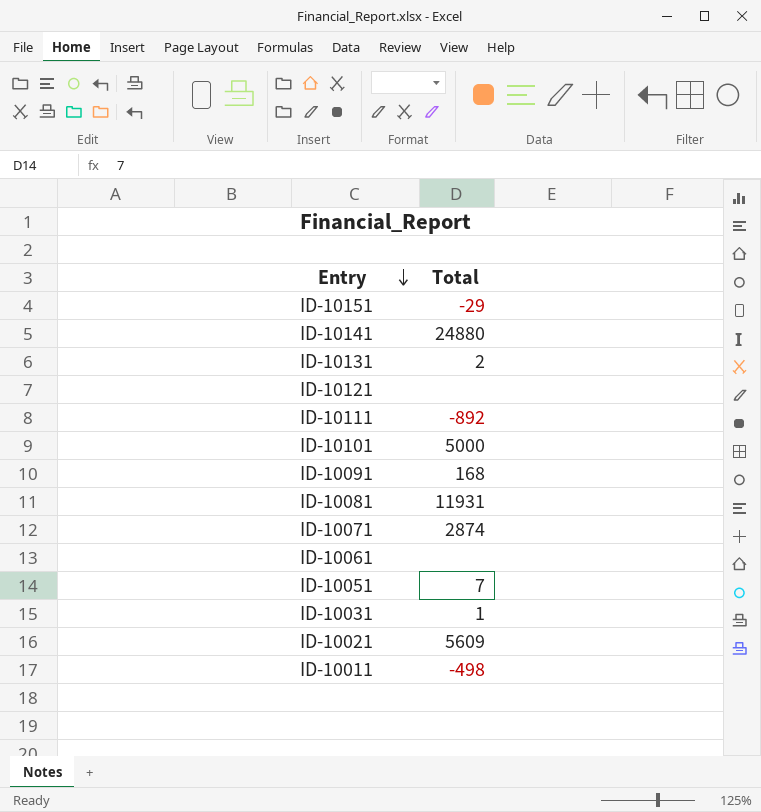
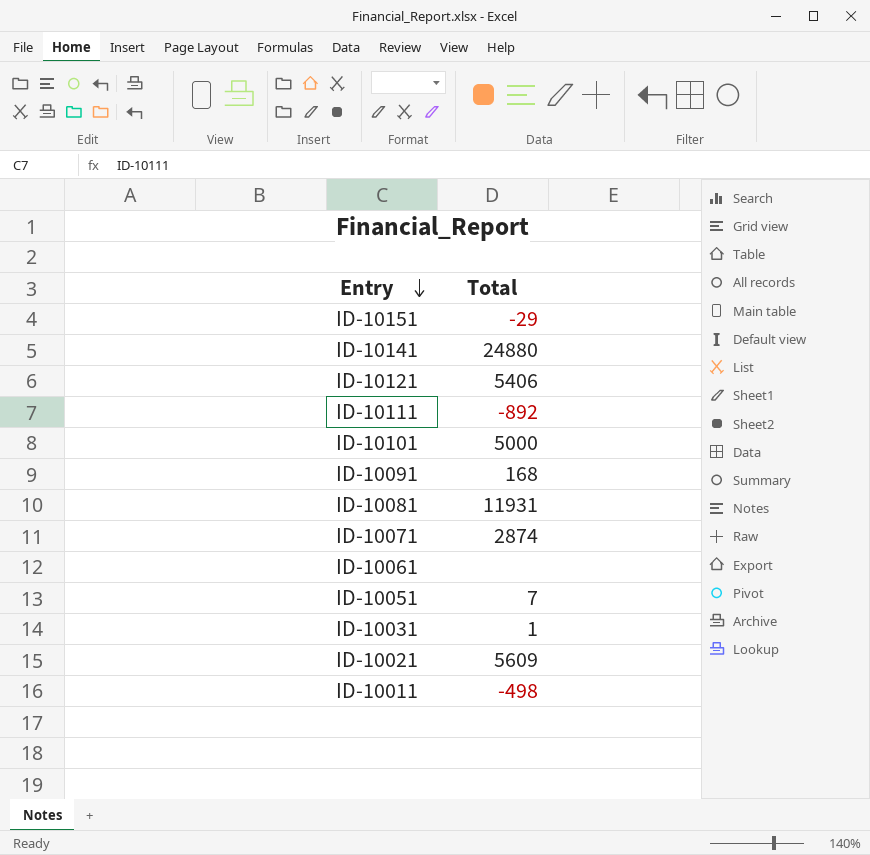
row ID-10131: 2 -> none
ID-10121 | Total: none -> 5406

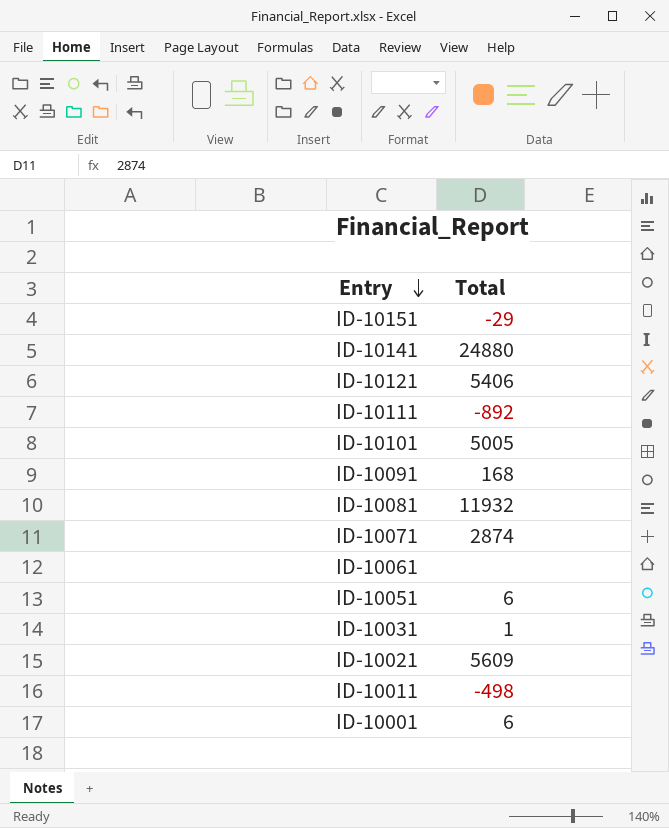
ID-10101 | Total: 5000 -> 5005
ID-10081 | Total: 11931 -> 11932
ID-10051 | Total: 7 -> 6
row ID-10001: none -> 6

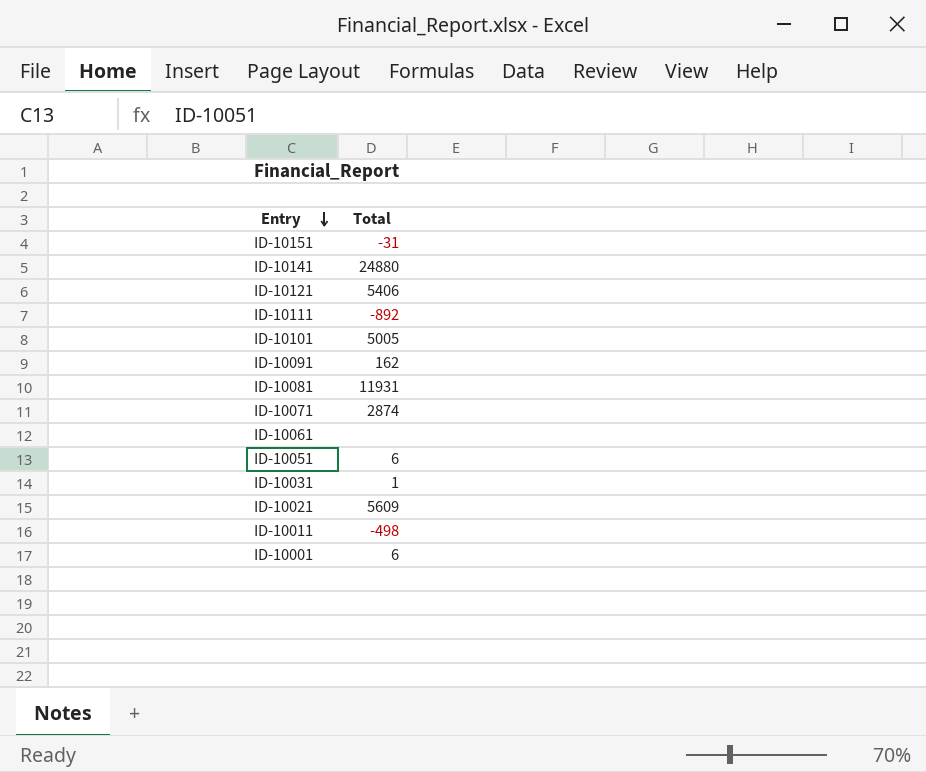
ID-10151 | Total: -29 -> -31
ID-10091 | Total: 168 -> 162
ID-10081 | Total: 11932 -> 11931

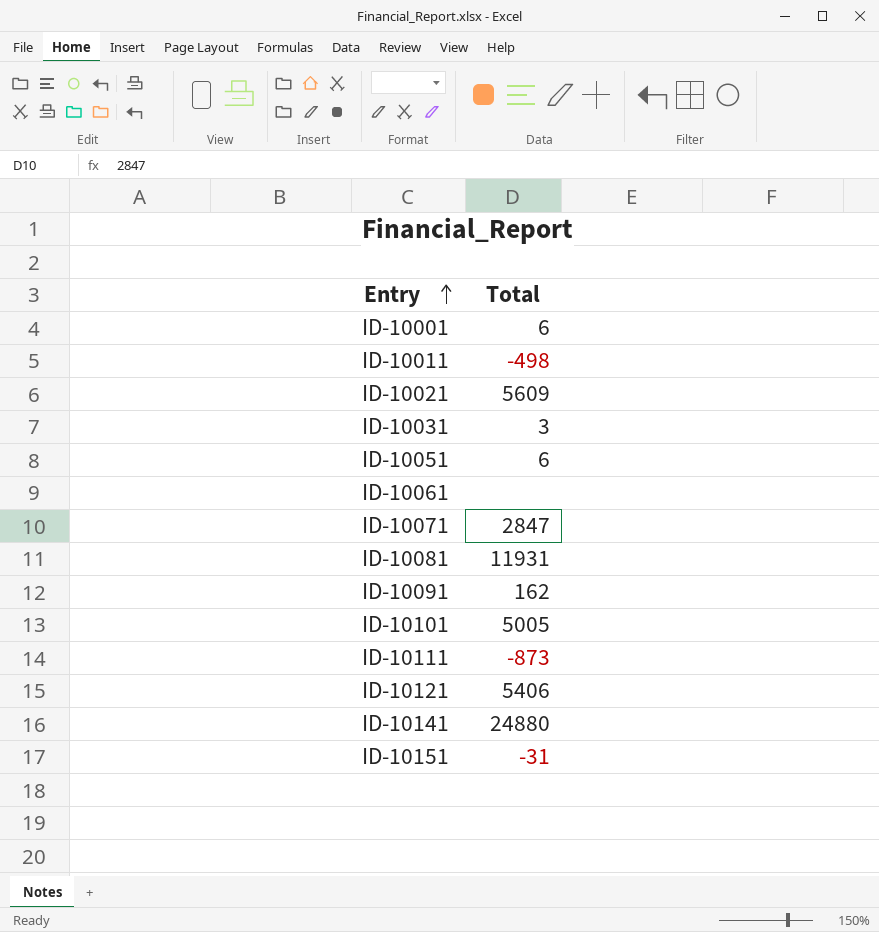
row order: Entry descending -> Entry ascending
ID-10031 | Total: 1 -> 3
ID-10071 | Total: 2874 -> 2847
ID-10111 | Total: -892 -> -873

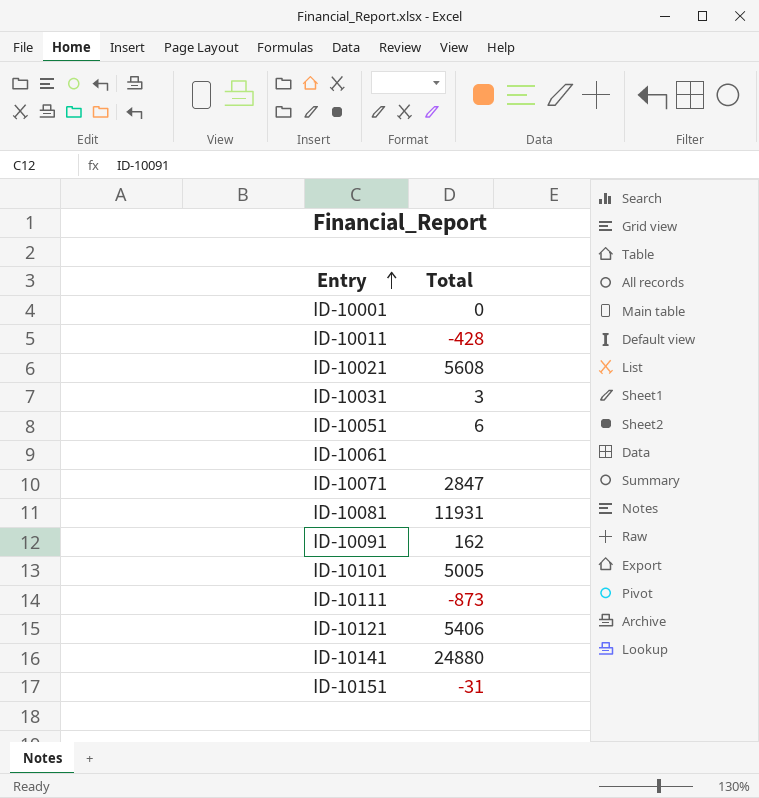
ID-10001 | Total: 6 -> 0
ID-10011 | Total: -498 -> -428
ID-10021 | Total: 5609 -> 5608

